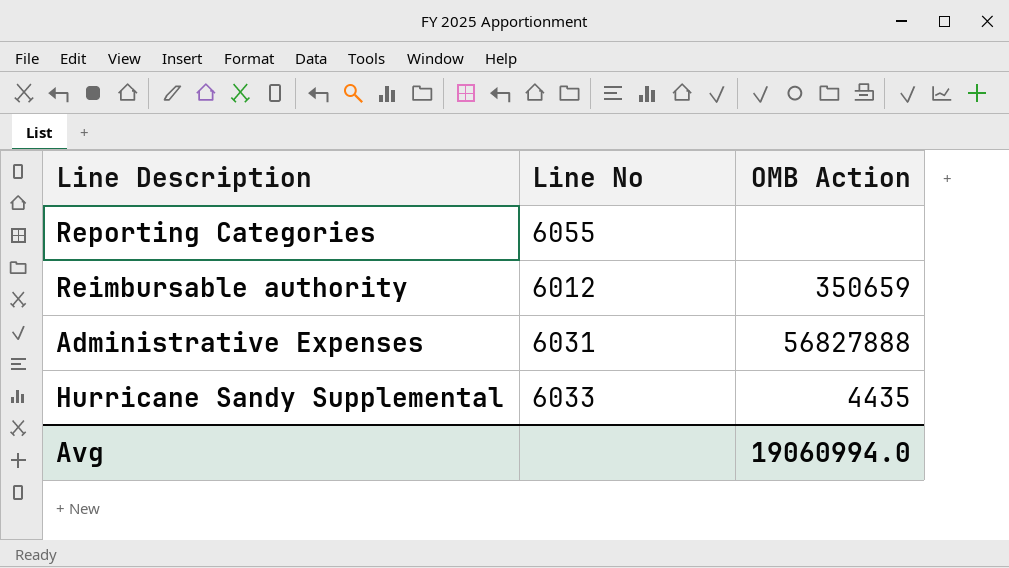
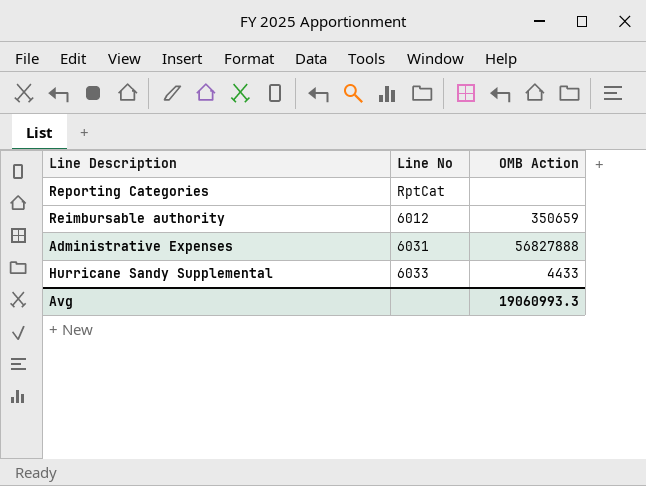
Reporting Categories | Line No: 6055 -> RptCat
Hurricane Sandy Supplemental | OMB Action: 4435 -> 4433
Avg | OMB Action: 19060994.0 -> 19060993.3

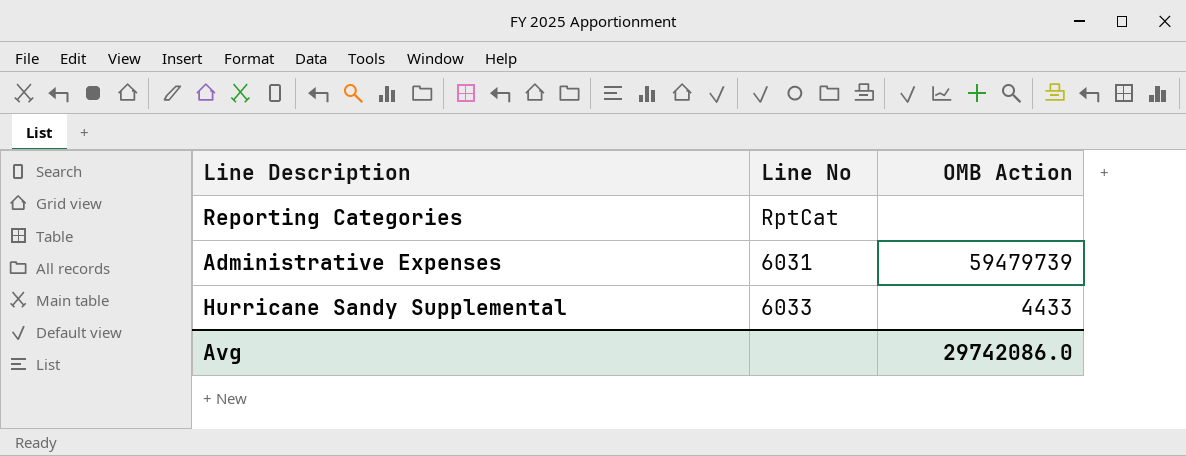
row Reimbursable authority: 6012 | 350659 -> none
Administrative Expenses | OMB Action: 56827888 -> 59479739
Avg | OMB Action: 19060993.3 -> 29742086.0

